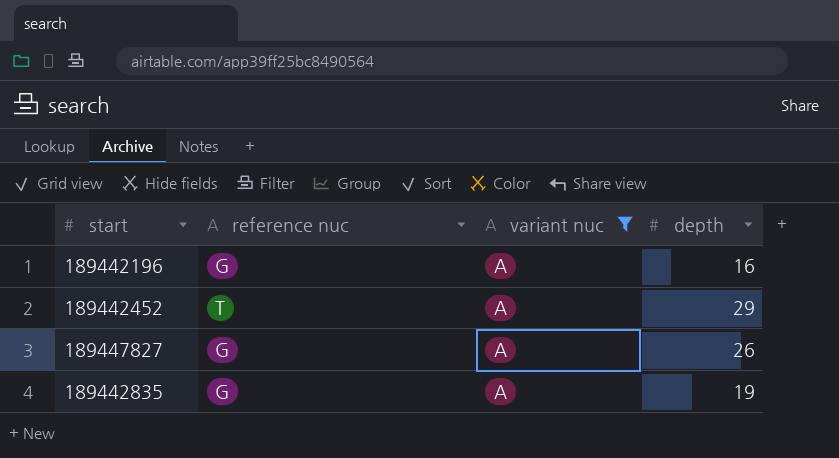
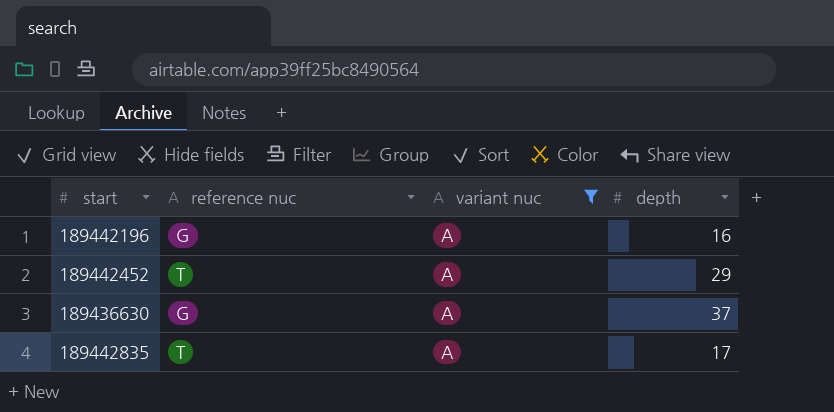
row 189447827: G | A | 26 -> none
row 189436630: none -> G | A | 37
189442835 | reference nuc: G -> T
189442835 | depth: 19 -> 17

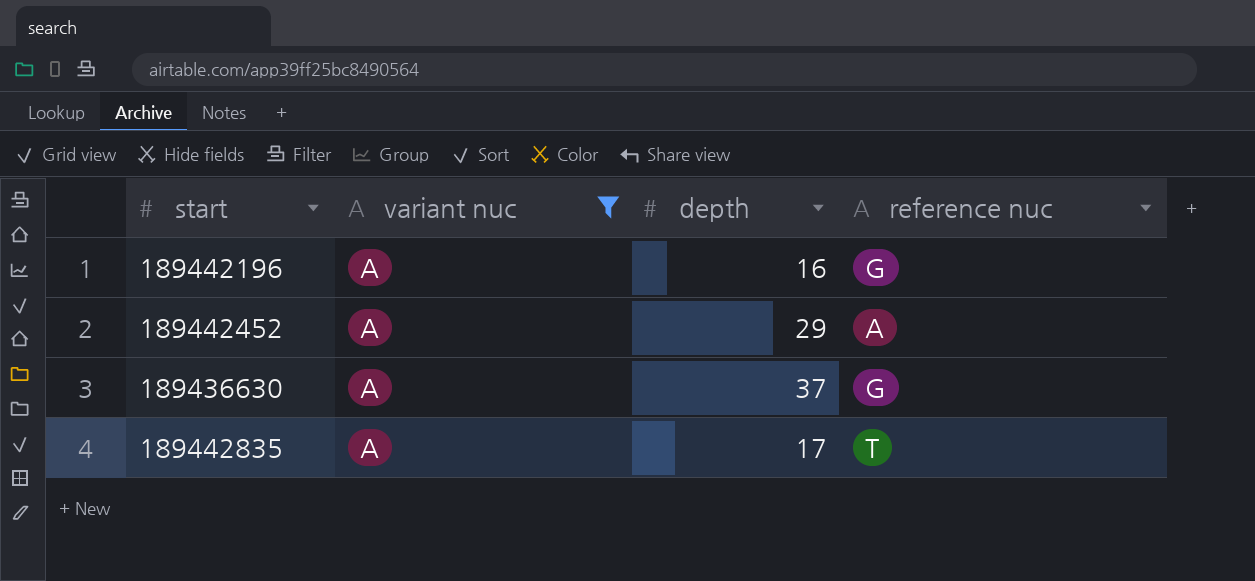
column reference nuc | position: 2 -> 4
189442452 | reference nuc: T -> A

